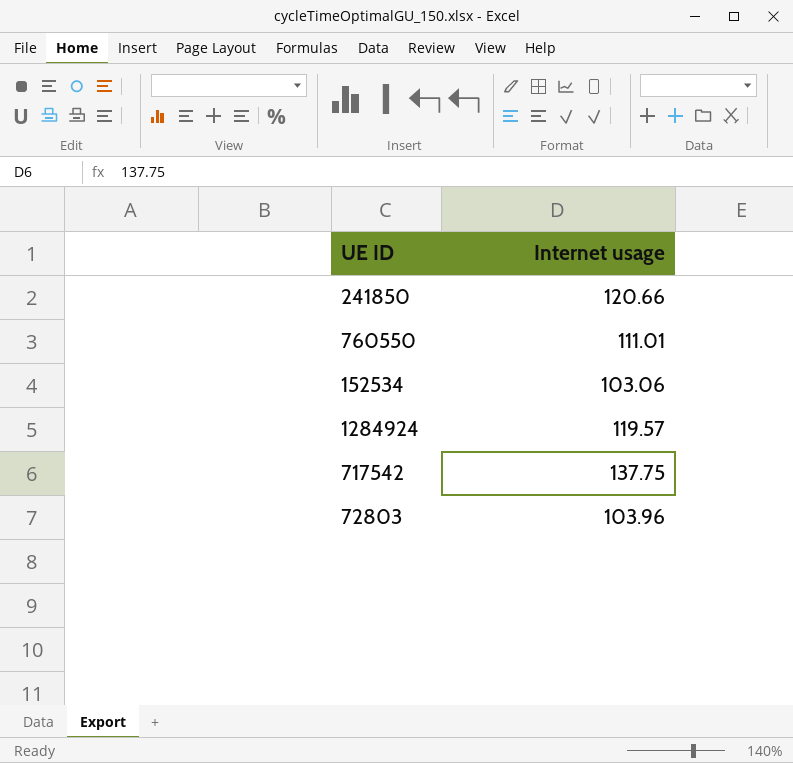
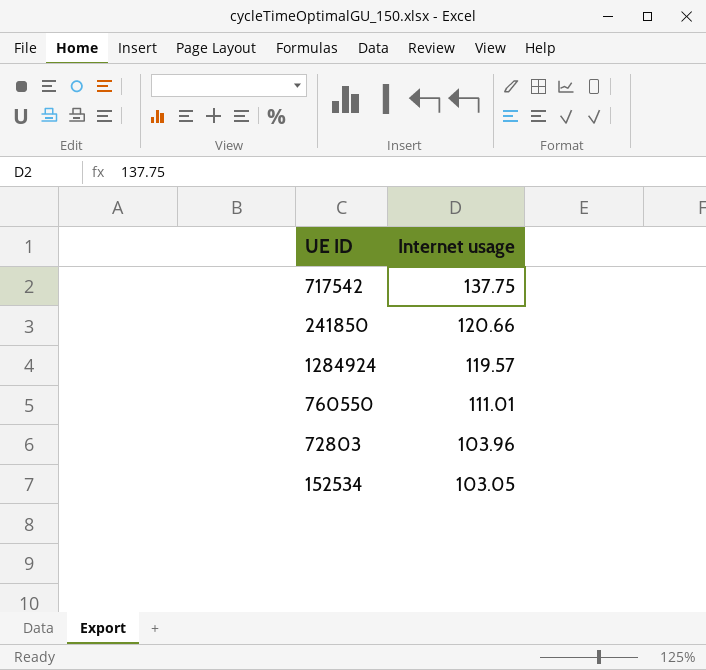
row order: none -> Internet usage descending
152534 | Internet usage: 103.06 -> 103.05

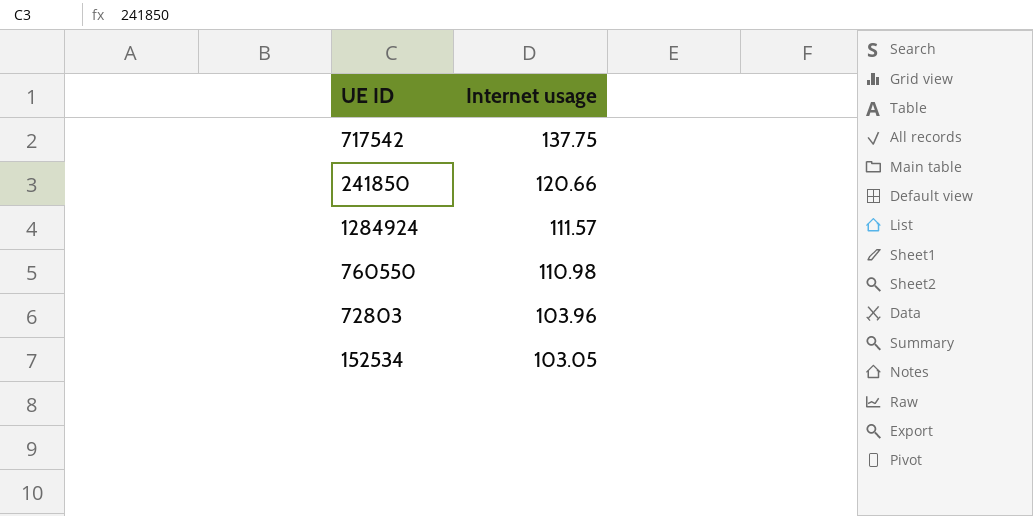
1284924 | Internet usage: 119.57 -> 111.57
760550 | Internet usage: 111.01 -> 110.98

